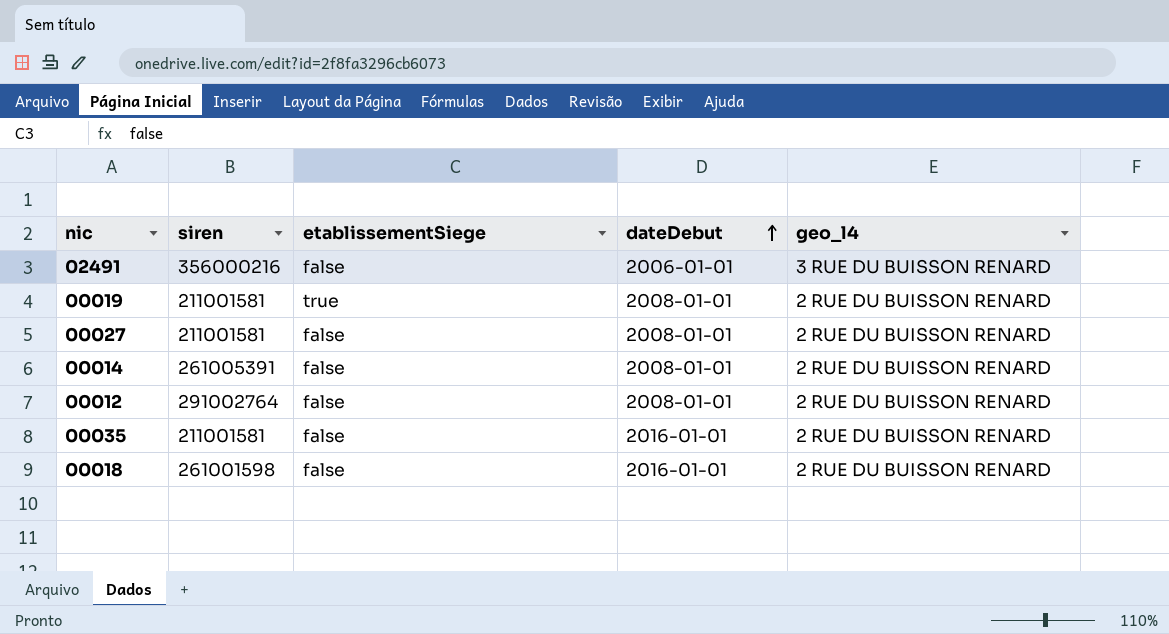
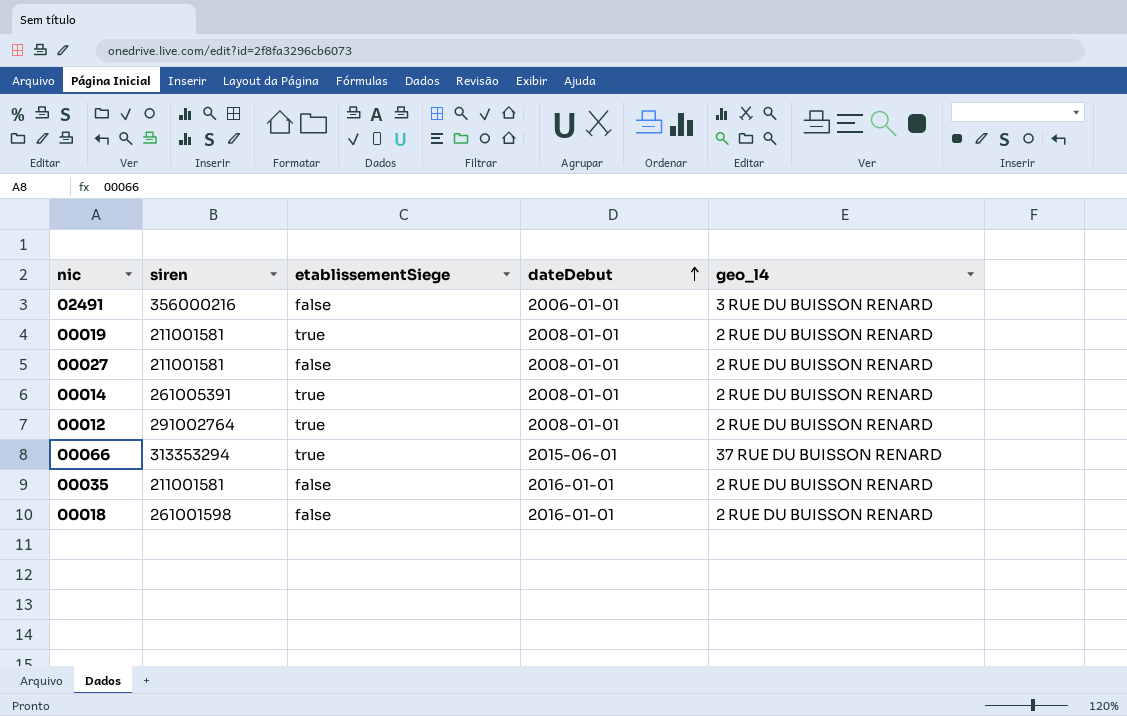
00014 | etablissementSiege: false -> true
00012 | etablissementSiege: false -> true
row 00066: none -> 313353294 | true | 2015-06-01 | 37 RUE DU BUISSON RENARD

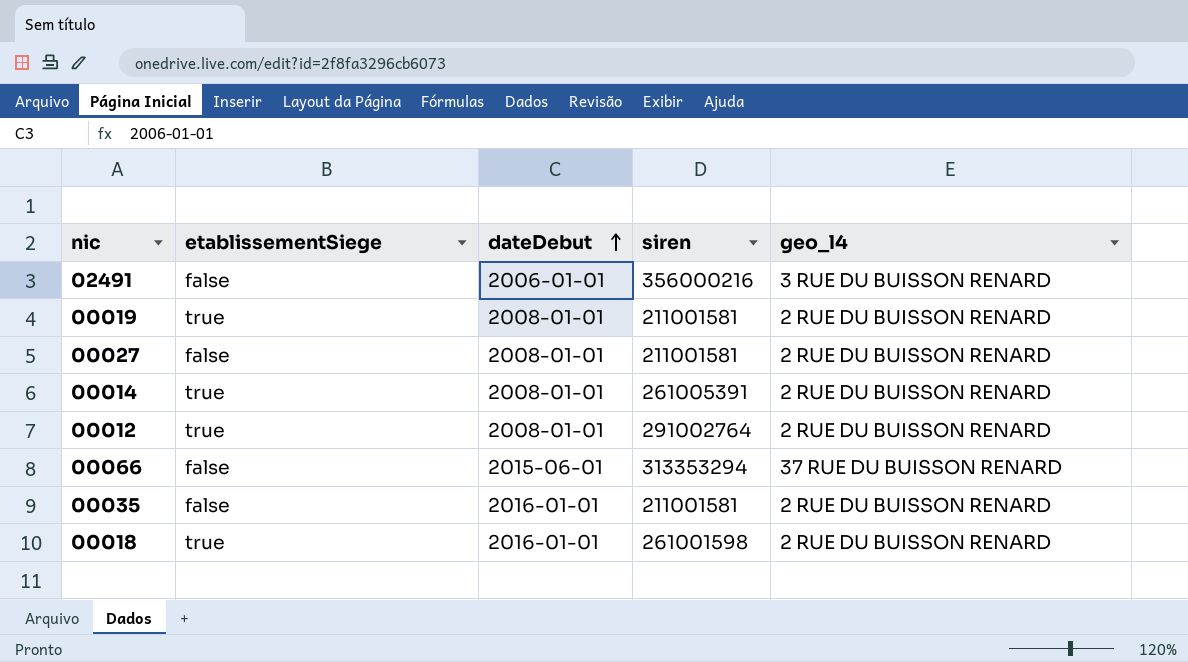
column siren | position: 2 -> 4
00066 | etablissementSiege: true -> false
00018 | etablissementSiege: false -> true

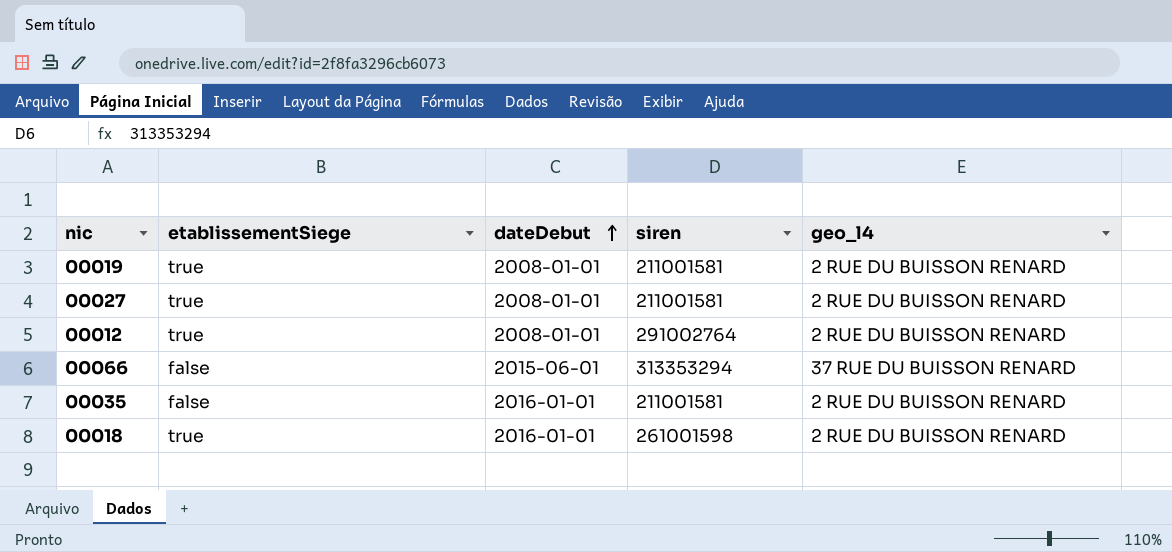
row 02491: false | 2006-01-01 | 356000216 | 3 RUE DU BUISSON RENARD -> none
row 00014: true | 2008-01-01 | 261005391 | 2 RUE DU BUISSON RENARD -> none
00027 | etablissementSiege: false -> true

